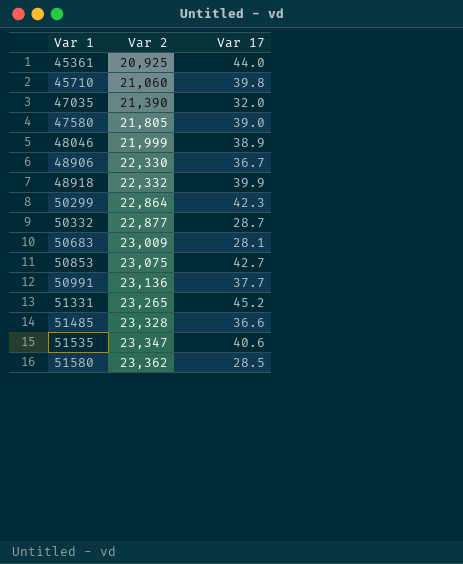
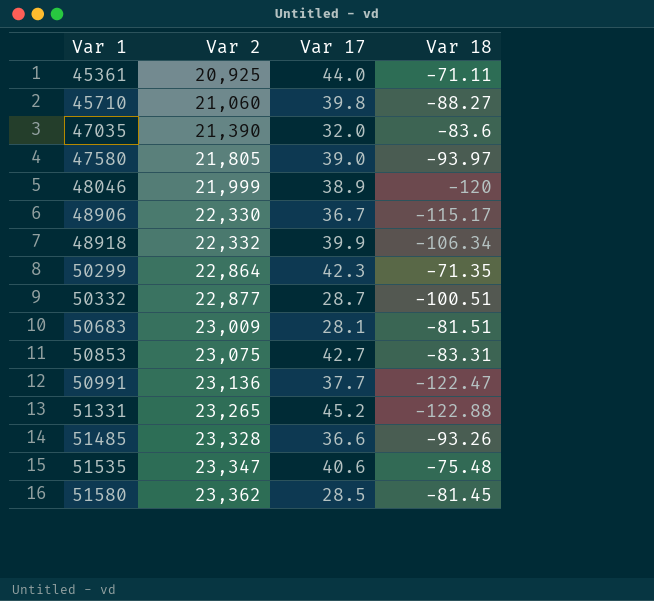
column Var 18 | position: none -> 4

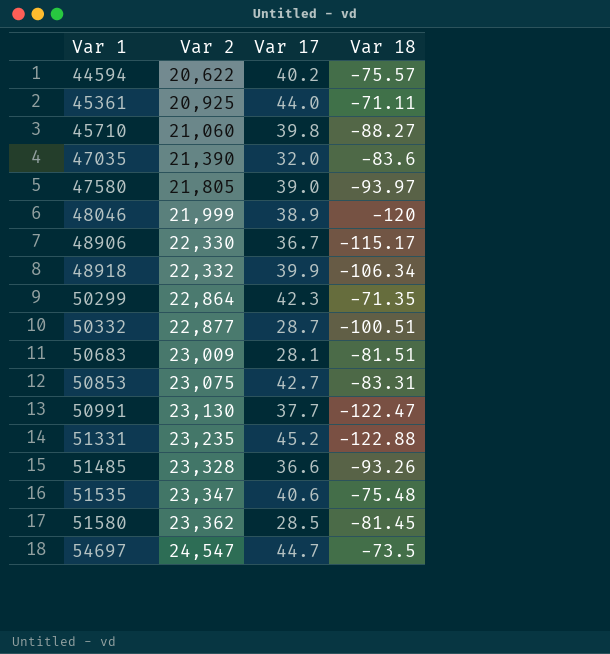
row 44594: none -> 20,622 | 40.2 | -75.57
50991 | Var 2: 23,136 -> 23,130
51331 | Var 2: 23,265 -> 23,235
row 54697: none -> 24,547 | 44.7 | -73.5

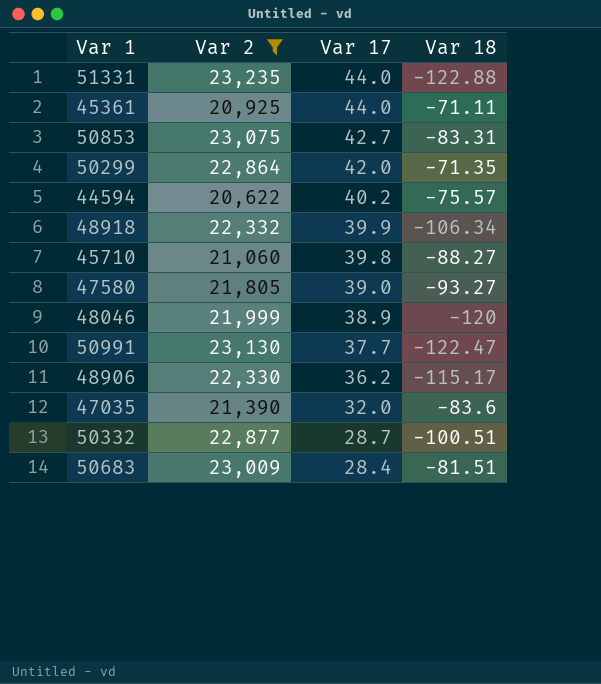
filter: none -> Var 2 <= 23,235
row order: Var 1 ascending -> Var 17 descending
51331 | Var 17: 45.2 -> 44.0
50299 | Var 17: 42.3 -> 42.0
47580 | Var 18: -93.97 -> -93.27
48906 | Var 17: 36.7 -> 36.2
50683 | Var 17: 28.1 -> 28.4

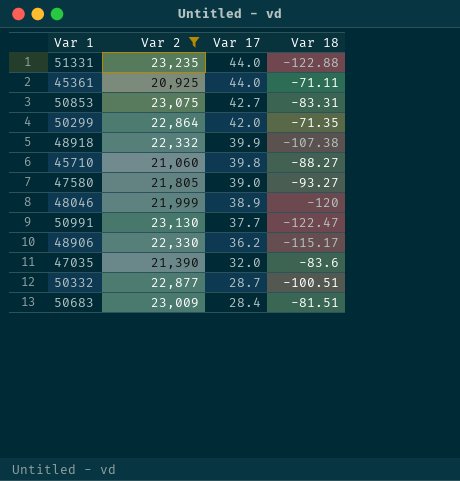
row 44594: 20,622 | 40.2 | -75.57 -> none
48918 | Var 18: -106.34 -> -107.38

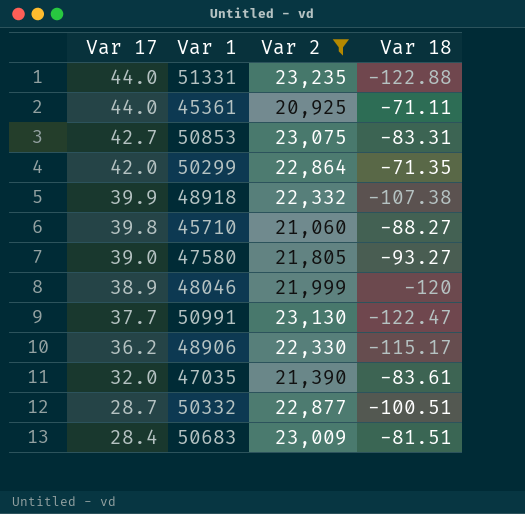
column Var 17 | position: 3 -> 1
47035 | Var 18: -83.6 -> -83.61

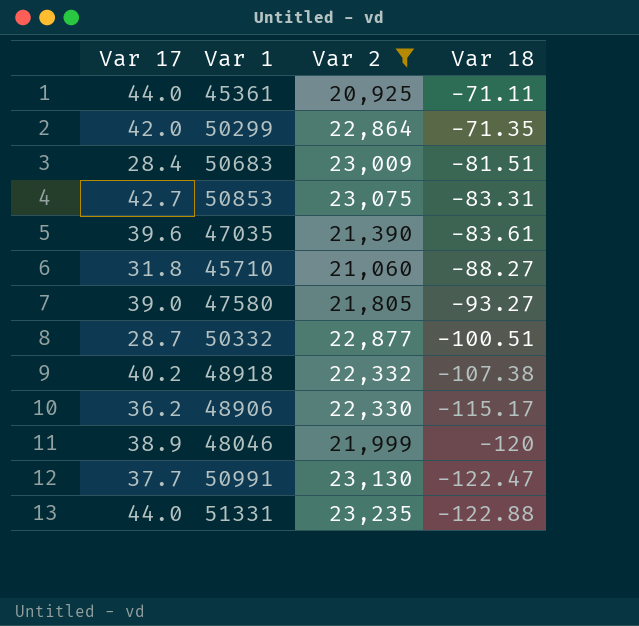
row order: Var 17 descending -> Var 18 descending
47035 | Var 17: 32.0 -> 39.6
45710 | Var 17: 39.8 -> 31.8
48918 | Var 17: 39.9 -> 40.2

